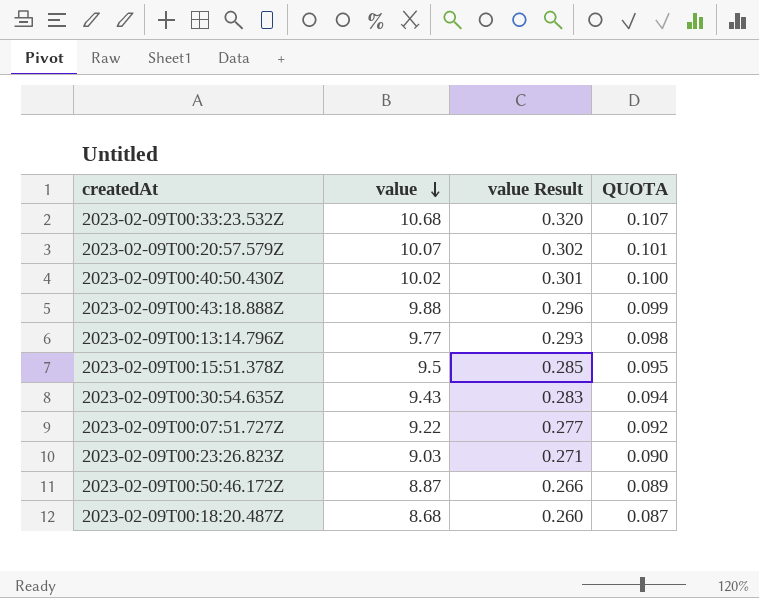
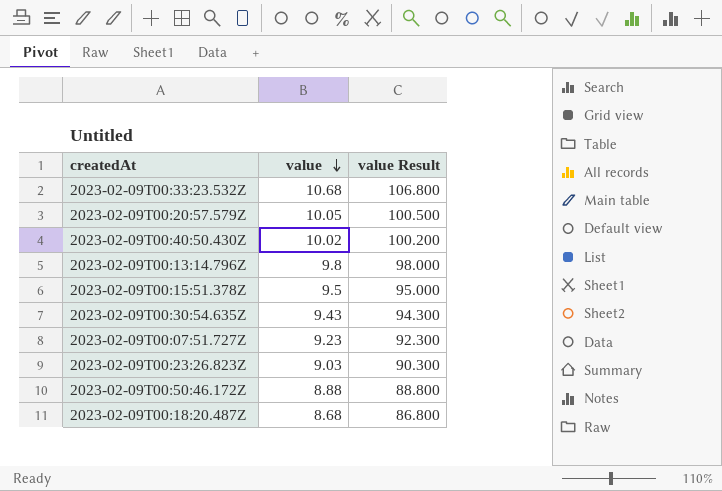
column QUOTA | formula: [value] * 0.01 -> none
column value Result | formula: [value] * 0.03 -> [value] * 10
row 2023-02-09T00:43:18.888Z: 9.88 | 0.296 | 0.099 -> none
2023-02-09T00:20:57.579Z | value: 10.07 -> 10.05
2023-02-09T00:13:14.796Z | value: 9.77 -> 9.8
2023-02-09T00:07:51.727Z | value: 9.22 -> 9.23
2023-02-09T00:50:46.172Z | value: 8.87 -> 8.88

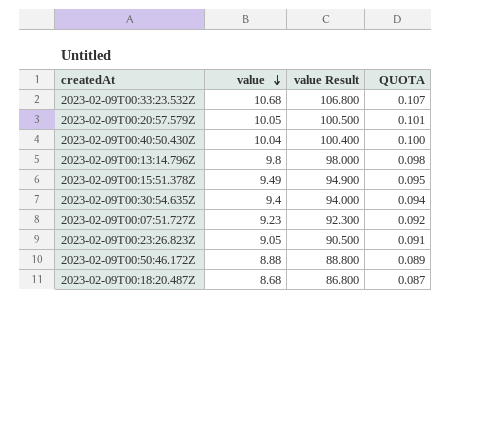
column QUOTA | formula: none -> [value] * 0.01
2023-02-09T00:40:50.430Z | value: 10.02 -> 10.04
2023-02-09T00:40:50.430Z | value Result: 100.200 -> 100.400
2023-02-09T00:15:51.378Z | value: 9.5 -> 9.49
2023-02-09T00:15:51.378Z | value Result: 95.000 -> 94.900
2023-02-09T00:30:54.635Z | value: 9.43 -> 9.4
2023-02-09T00:30:54.635Z | value Result: 94.300 -> 94.000
2023-02-09T00:23:26.823Z | value: 9.03 -> 9.05
2023-02-09T00:23:26.823Z | value Result: 90.300 -> 90.500

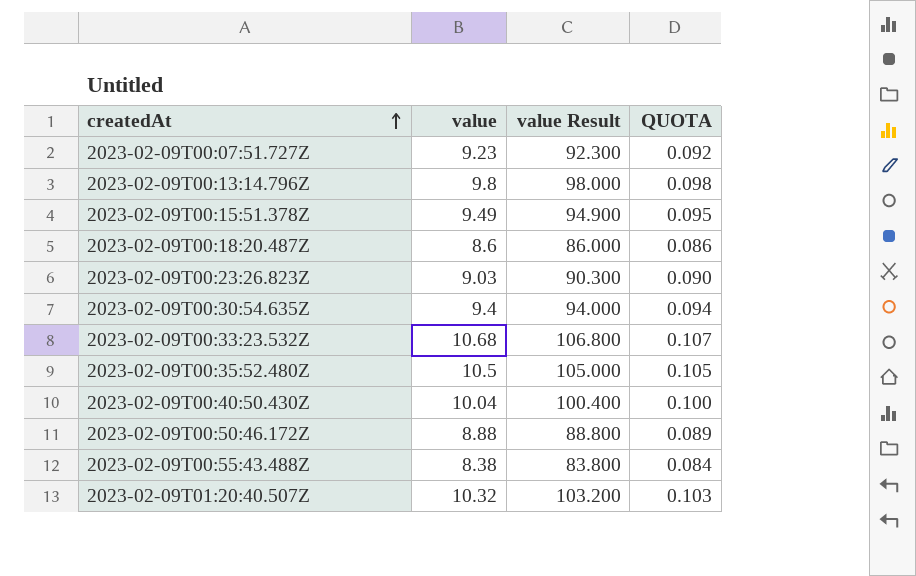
row order: value descending -> createdAt ascending
row 2023-02-09T00:20:57.579Z: 10.05 | 100.500 | 0.101 -> none
2023-02-09T00:18:20.487Z | value: 8.68 -> 8.6
2023-02-09T00:18:20.487Z | value Result: 86.800 -> 86.000
2023-02-09T00:18:20.487Z | QUOTA: 0.087 -> 0.086
2023-02-09T00:23:26.823Z | value: 9.05 -> 9.03
2023-02-09T00:23:26.823Z | value Result: 90.500 -> 90.300
2023-02-09T00:23:26.823Z | QUOTA: 0.091 -> 0.090
row 2023-02-09T00:35:52.480Z: none -> 10.5 | 105.000 | 0.105
row 2023-02-09T00:55:43.488Z: none -> 8.38 | 83.800 | 0.084
row 2023-02-09T01:20:40.507Z: none -> 10.32 | 103.200 | 0.103

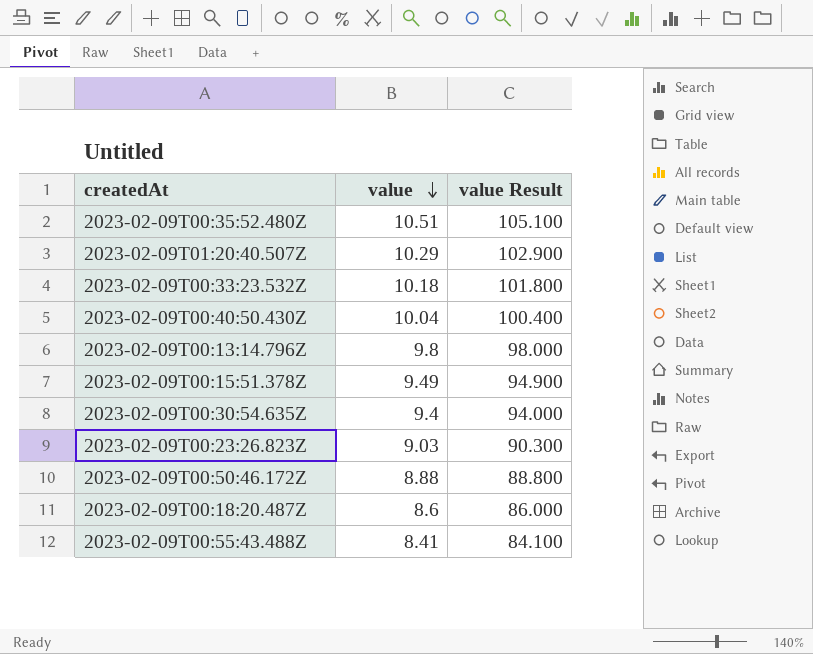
row order: createdAt ascending -> value descending
column QUOTA | formula: [value] * 0.01 -> none
row 2023-02-09T00:07:51.727Z: 9.23 | 92.300 | 0.092 -> none
2023-02-09T00:35:52.480Z | value: 10.5 -> 10.51
2023-02-09T00:35:52.480Z | value Result: 105.000 -> 105.100
2023-02-09T01:20:40.507Z | value: 10.32 -> 10.29
2023-02-09T01:20:40.507Z | value Result: 103.200 -> 102.900
2023-02-09T00:33:23.532Z | value: 10.68 -> 10.18
2023-02-09T00:33:23.532Z | value Result: 106.800 -> 101.800
2023-02-09T00:55:43.488Z | value: 8.38 -> 8.41
2023-02-09T00:55:43.488Z | value Result: 83.800 -> 84.100

